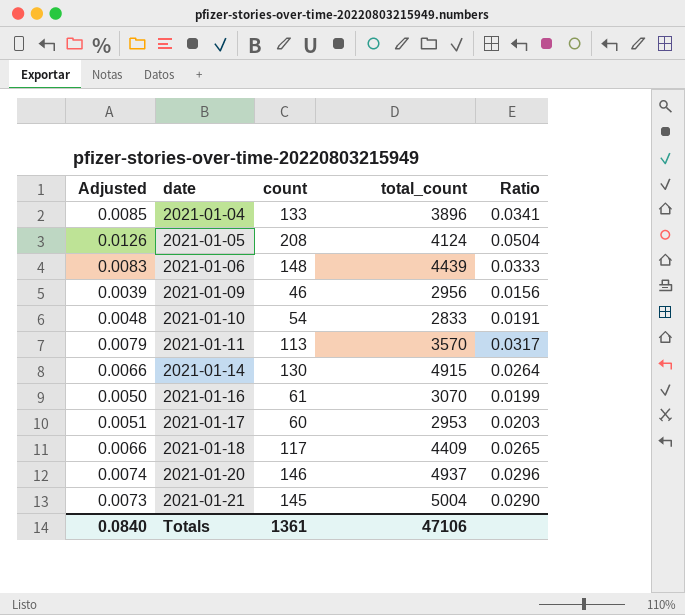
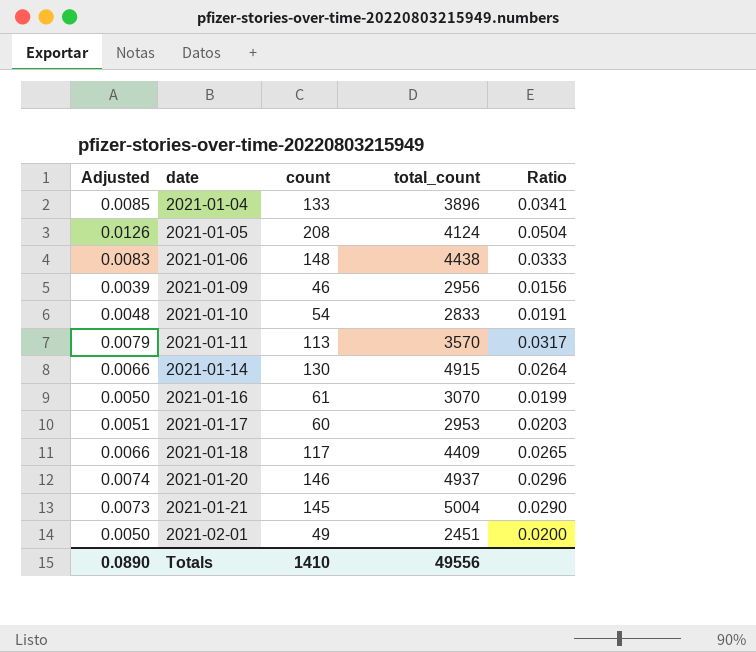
2021-01-06 | total_count: 4439 -> 4438
row 2021-02-01: none -> 0.0050 | 49 | 2451 | 0.0200
Totals | Adjusted: 0.0840 -> 0.0890
Totals | count: 1361 -> 1410
Totals | total_count: 47106 -> 49556

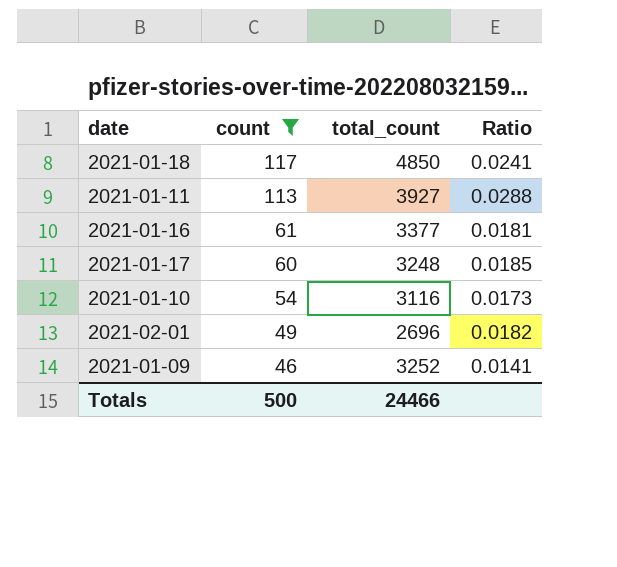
filter: none -> count <= 117
row order: date ascending -> count descending
column Adjusted | formula: [Ratio] * 0.25 -> none
2021-01-18 | total_count: 4409 -> 4850
2021-01-18 | Ratio: 0.0265 -> 0.0241
2021-01-11 | total_count: 3570 -> 3927
2021-01-11 | Ratio: 0.0317 -> 0.0288
2021-01-16 | total_count: 3070 -> 3377
2021-01-16 | Ratio: 0.0199 -> 0.0181
2021-01-17 | total_count: 2953 -> 3248
2021-01-17 | Ratio: 0.0203 -> 0.0185
2021-01-10 | total_count: 2833 -> 3116
2021-01-10 | Ratio: 0.0191 -> 0.0173
2021-02-01 | total_count: 2451 -> 2696
2021-02-01 | Ratio: 0.0200 -> 0.0182
2021-01-09 | total_count: 2956 -> 3252
2021-01-09 | Ratio: 0.0156 -> 0.0141
Totals | count: 1410 -> 500
Totals | total_count: 49556 -> 24466

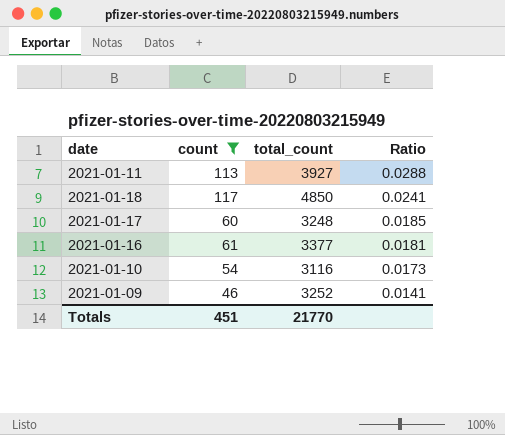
row order: count descending -> Ratio descending
row 2021-02-01: 49 | 2696 | 0.0182 -> none
Totals | count: 500 -> 451
Totals | total_count: 24466 -> 21770

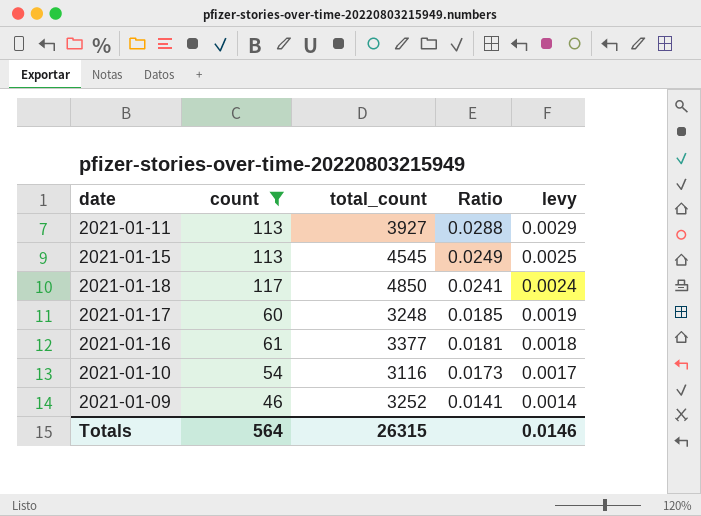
column levy | formula: none -> [Ratio] * 0.1
row 2021-01-15: none -> 113 | 4545 | 0.0249 | 0.0025
Totals | count: 451 -> 564
Totals | total_count: 21770 -> 26315

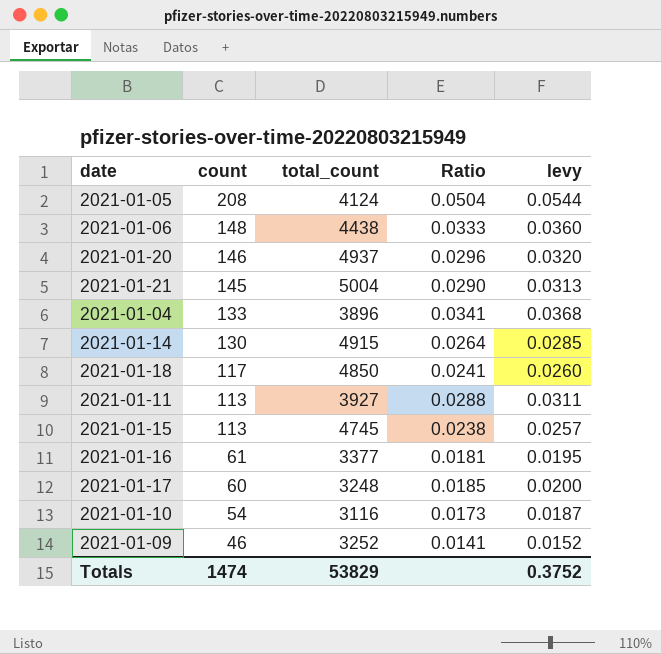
filter: count <= 117 -> none
row order: Ratio descending -> count descending
column levy | formula: [Ratio] * 0.1 -> [Ratio] * 1.08
2021-01-15 | total_count: 4545 -> 4745
2021-01-15 | Ratio: 0.0249 -> 0.0238
Totals | count: 564 -> 1474
Totals | total_count: 26315 -> 53829
Totals | levy: 0.0146 -> 0.3752

